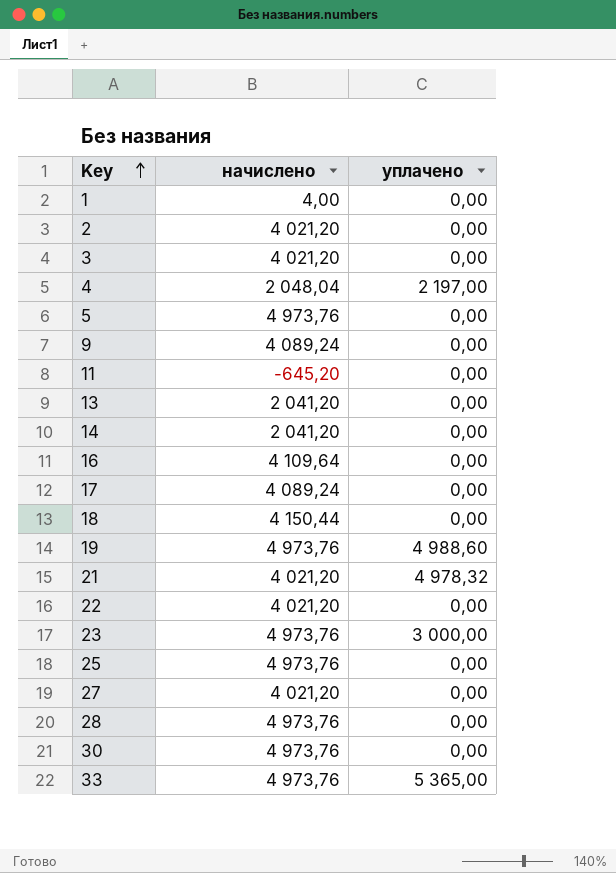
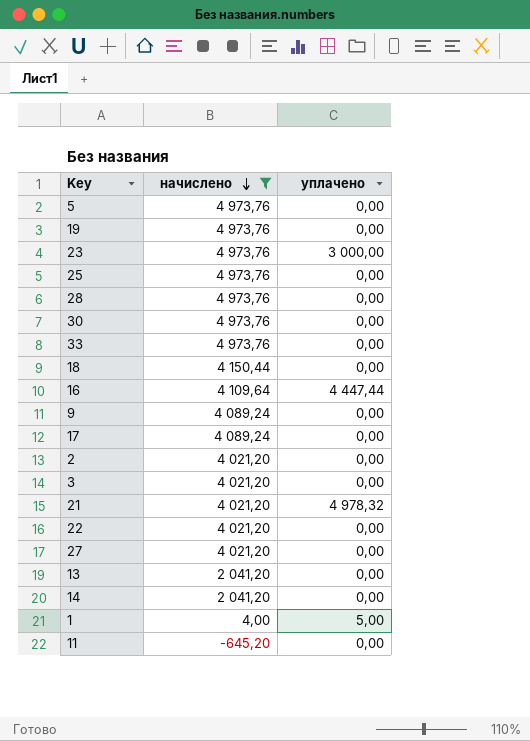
filter: none -> начислено != 2 048,04
row order: Key ascending -> начислено descending
19 | уплачено: 4 988,60 -> 0,00
33 | уплачено: 5 365,00 -> 0,00
16 | уплачено: 0,00 -> 4 447,44
1 | уплачено: 0,00 -> 5,00

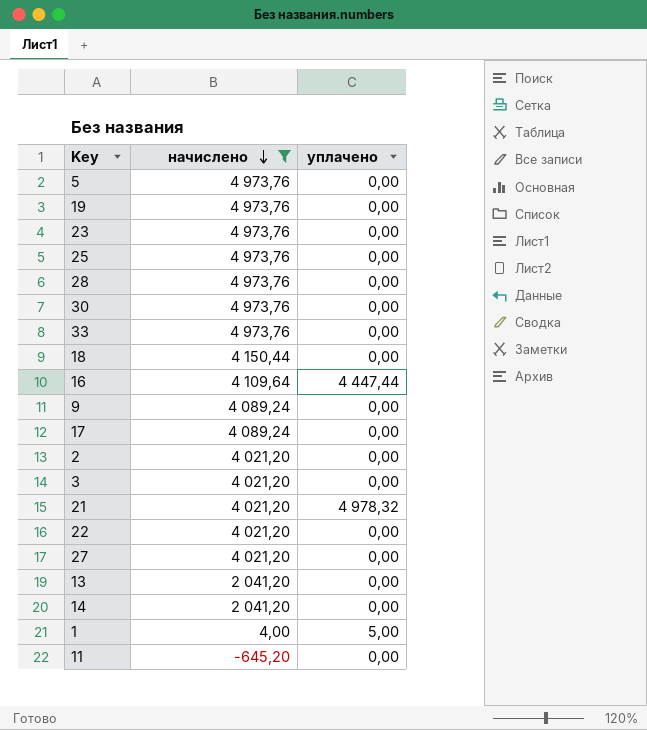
23 | уплачено: 3 000,00 -> 0,00

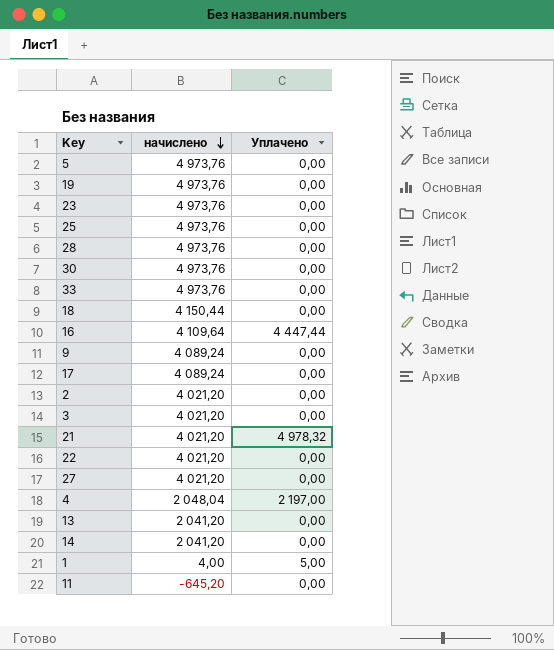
filter: начислено != 2 048,04 -> none
column name: уплачено -> Уплачено

